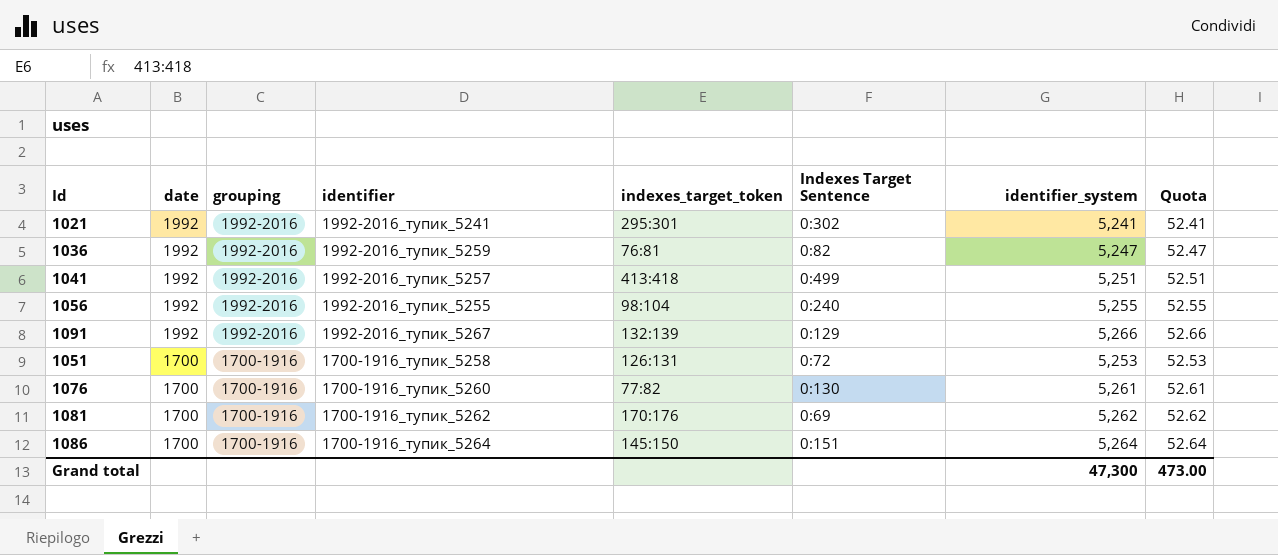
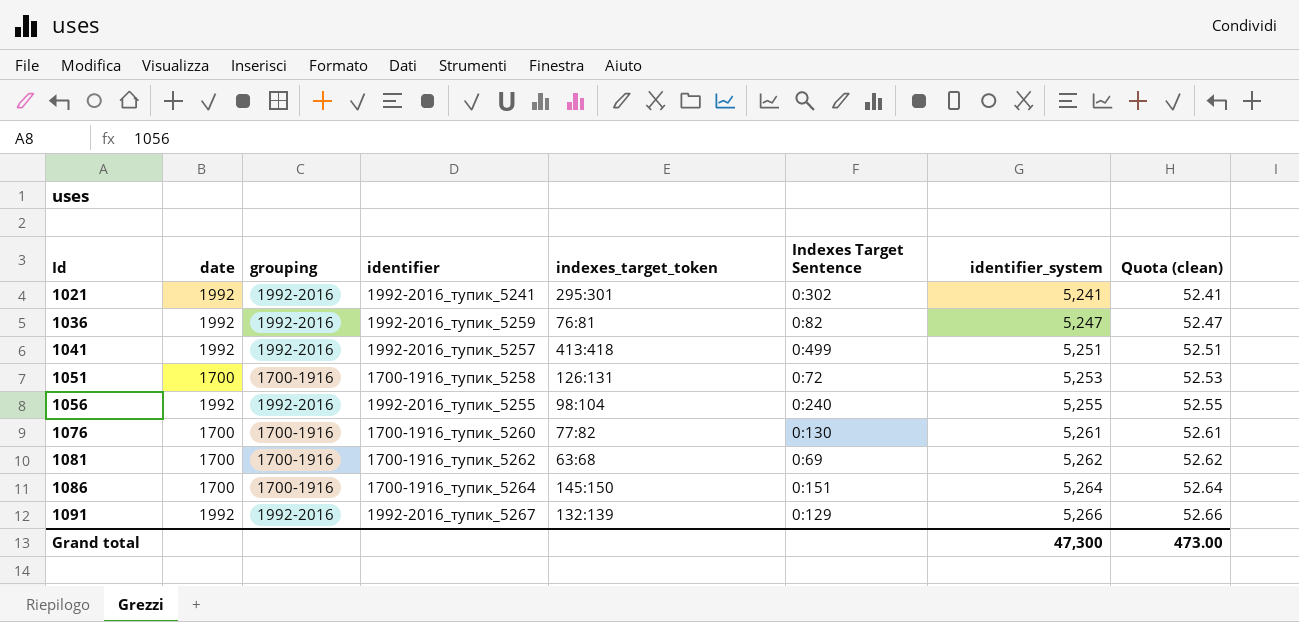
row order: date descending -> Id ascending
column name: Quota -> Quota (clean)
1081 | indexes_target_token: 170:176 -> 63:68

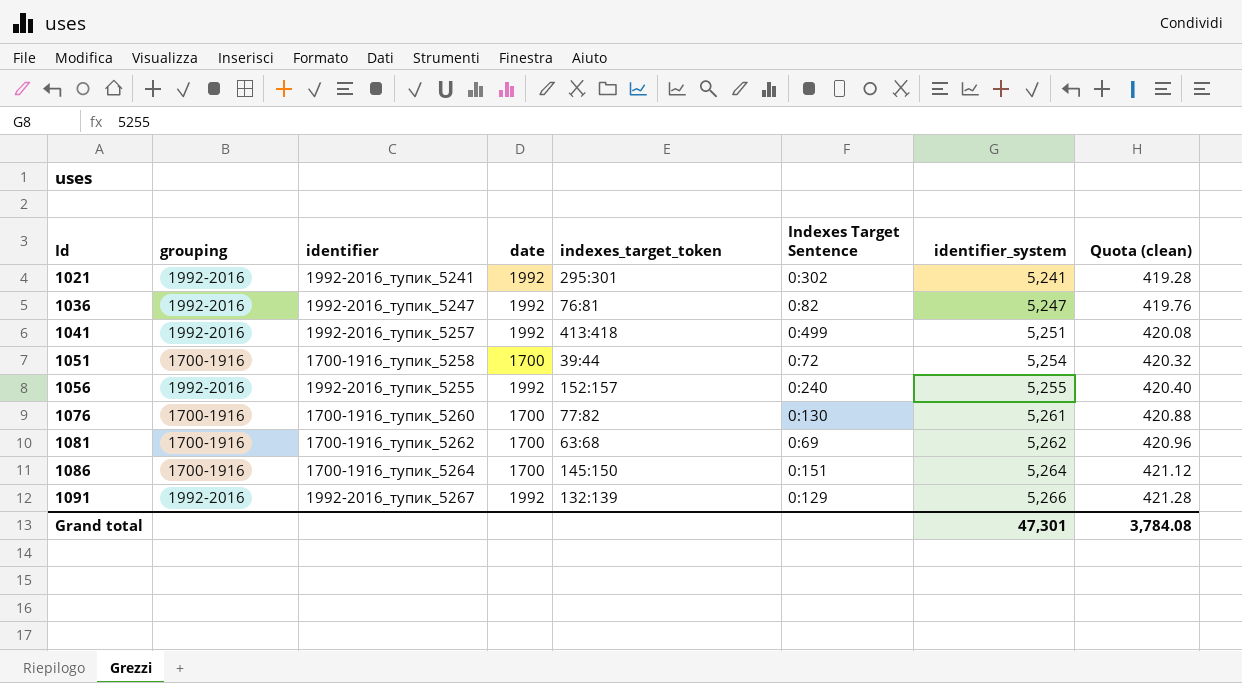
column date | position: 2 -> 4
column Quota (clean) | formula: [identifier_system] * 0.01 -> [identifier_system] * 0.08
1036 | identifier: 1992-2016_тупик_5259 -> 1992-2016_тупик_5247
1051 | indexes_target_token: 126:131 -> 39:44
1051 | identifier_system: 5,253 -> 5,254
1056 | indexes_target_token: 98:104 -> 152:157
Grand total | identifier_system: 47,300 -> 47,301
Grand total | Quota (clean): 473.00 -> 3,784.08

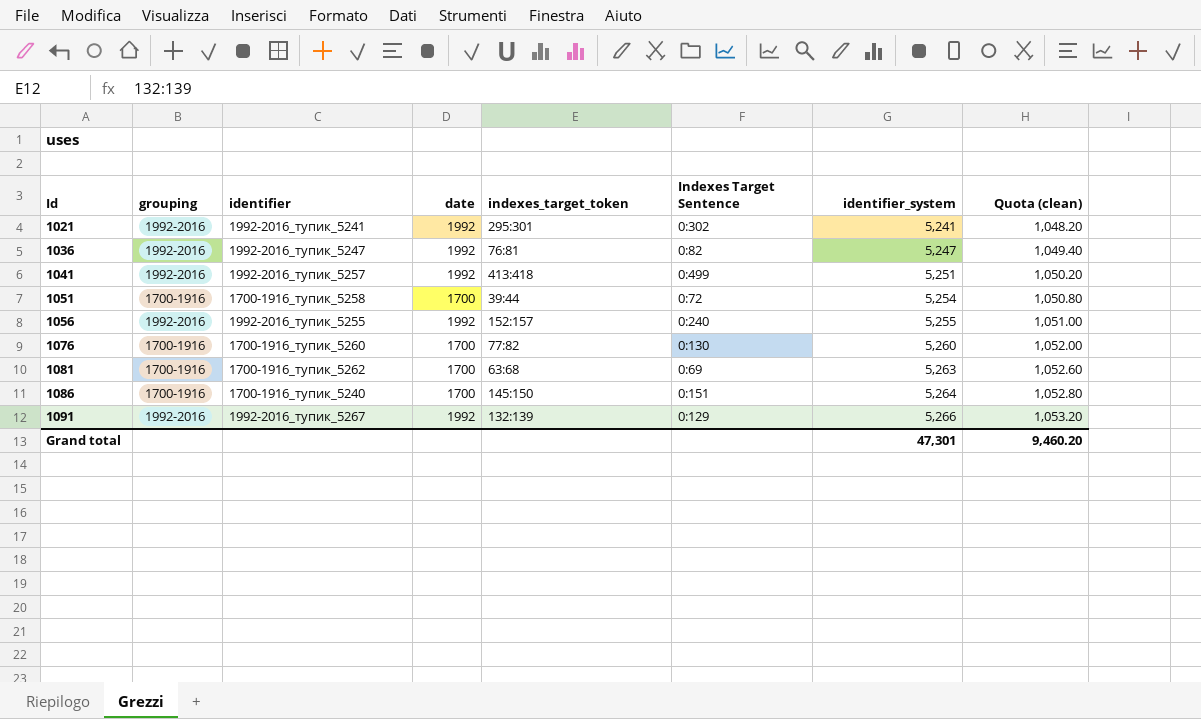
column Quota (clean) | formula: [identifier_system] * 0.08 -> [identifier_system] * 0.2
1076 | identifier_system: 5,261 -> 5,260
1081 | identifier_system: 5,262 -> 5,263
1086 | identifier: 1700-1916_тупик_5264 -> 1700-1916_тупик_5240
Grand total | Quota (clean): 3,784.08 -> 9,460.20

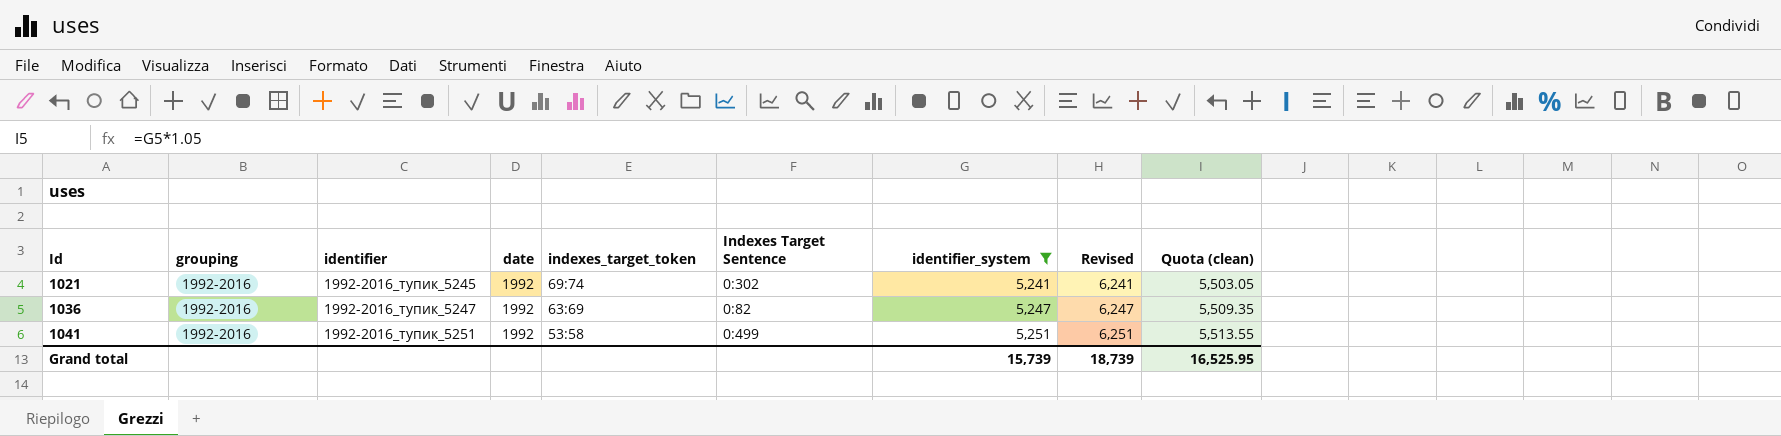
filter: none -> identifier_system <= 5,251
column Revised | formula: none -> [identifier_system] + 1000
column Quota (clean) | formula: [identifier_system] * 0.2 -> [identifier_system] * 1.05
1021 | identifier: 1992-2016_тупик_5241 -> 1992-2016_тупик_5245
1021 | indexes_target_token: 295:301 -> 69:74
1036 | indexes_target_token: 76:81 -> 63:69
1041 | identifier: 1992-2016_тупик_5257 -> 1992-2016_тупик_5251
1041 | indexes_target_token: 413:418 -> 53:58
Grand total | identifier_system: 47,301 -> 15,739
Grand total | Quota (clean): 9,460.20 -> 16,525.95

